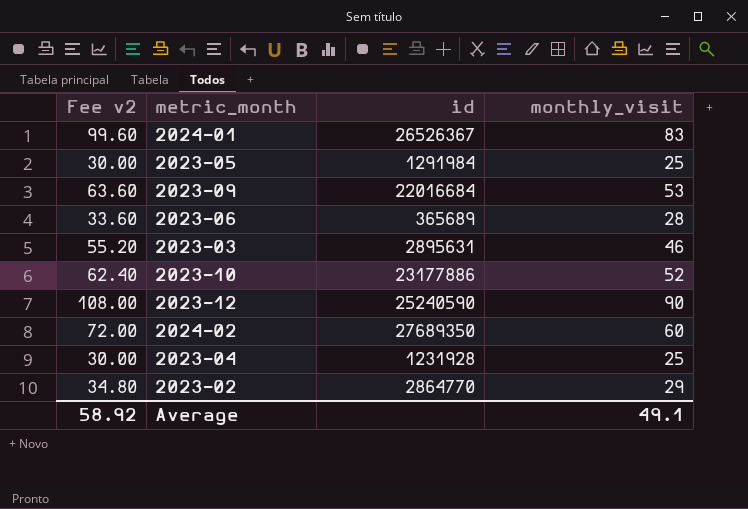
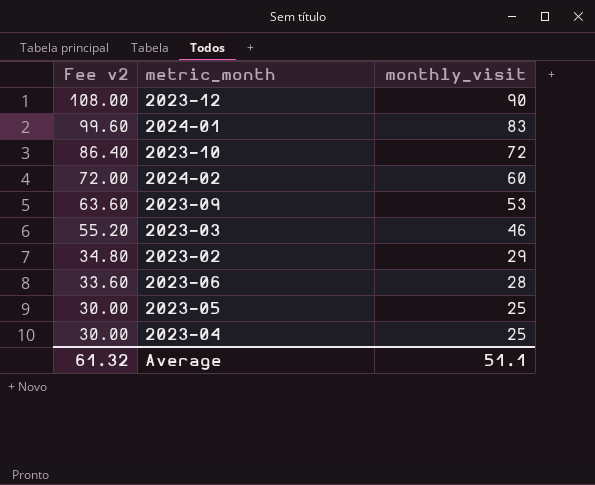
row order: none -> Fee v2 descending
column id | position: 3 -> none
2023-10 | Fee v2: 62.40 -> 86.40
2023-10 | monthly_visit: 52 -> 72
Average | Fee v2: 58.92 -> 61.32
Average | monthly_visit: 49.1 -> 51.1

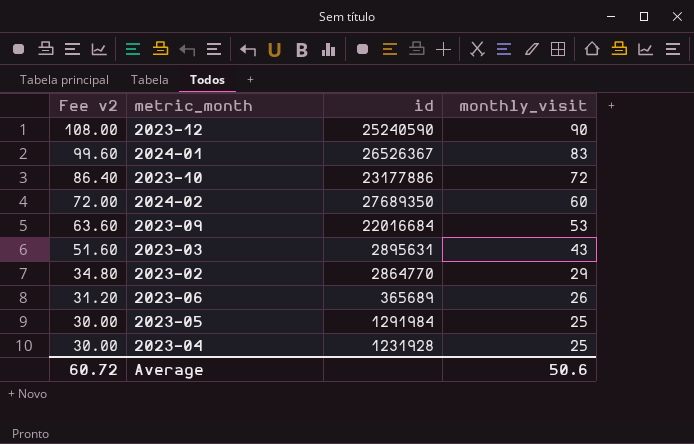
column id | position: none -> 3
2023-03 | Fee v2: 55.20 -> 51.60
2023-03 | monthly_visit: 46 -> 43
2023-06 | Fee v2: 33.60 -> 31.20
2023-06 | monthly_visit: 28 -> 26
Average | Fee v2: 61.32 -> 60.72
Average | monthly_visit: 51.1 -> 50.6

